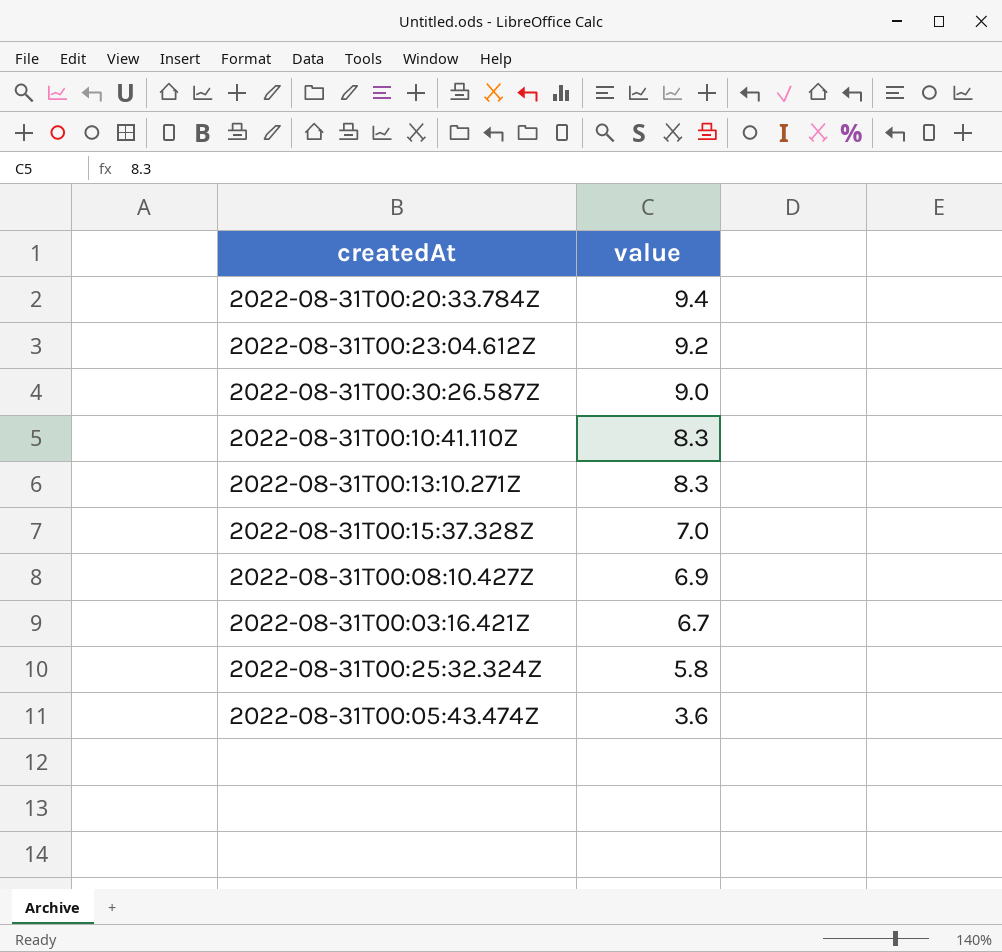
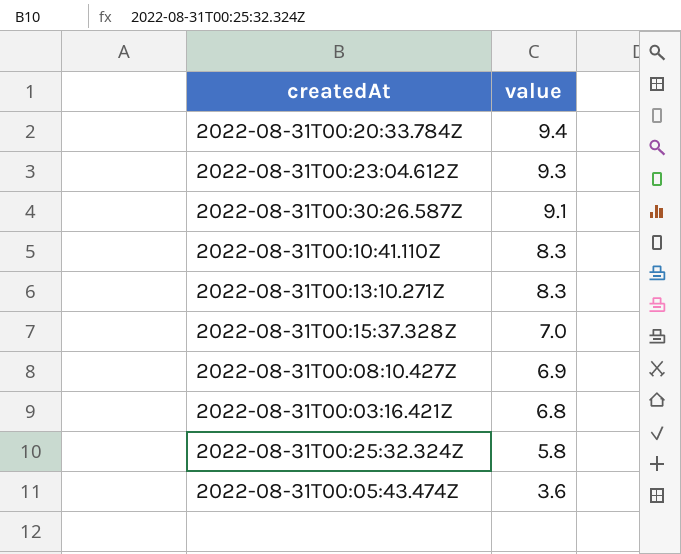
2022-08-31T00:23:04.612Z | value: 9.2 -> 9.3
2022-08-31T00:30:26.587Z | value: 9.0 -> 9.1
2022-08-31T00:03:16.421Z | value: 6.7 -> 6.8

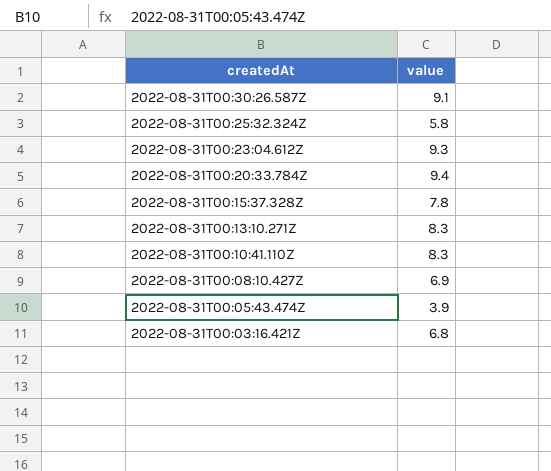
row order: value descending -> createdAt descending
2022-08-31T00:15:37.328Z | value: 7.0 -> 7.8
2022-08-31T00:05:43.474Z | value: 3.6 -> 3.9

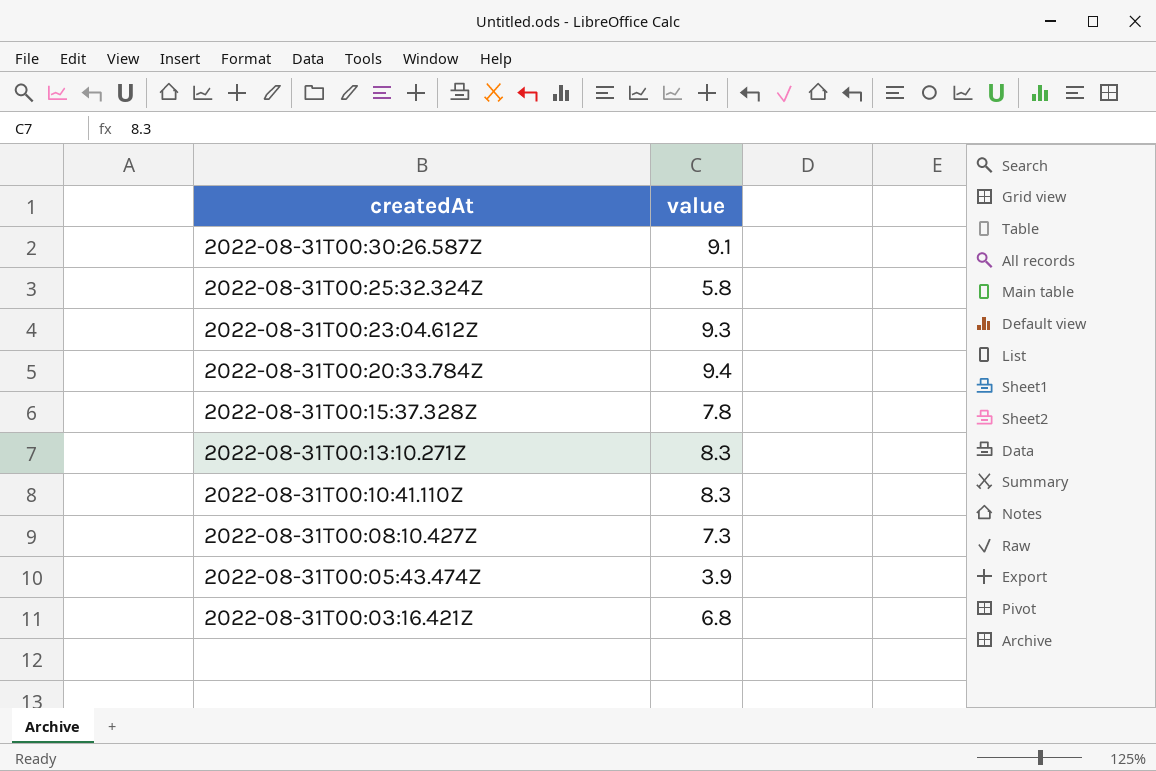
2022-08-31T00:08:10.427Z | value: 6.9 -> 7.3

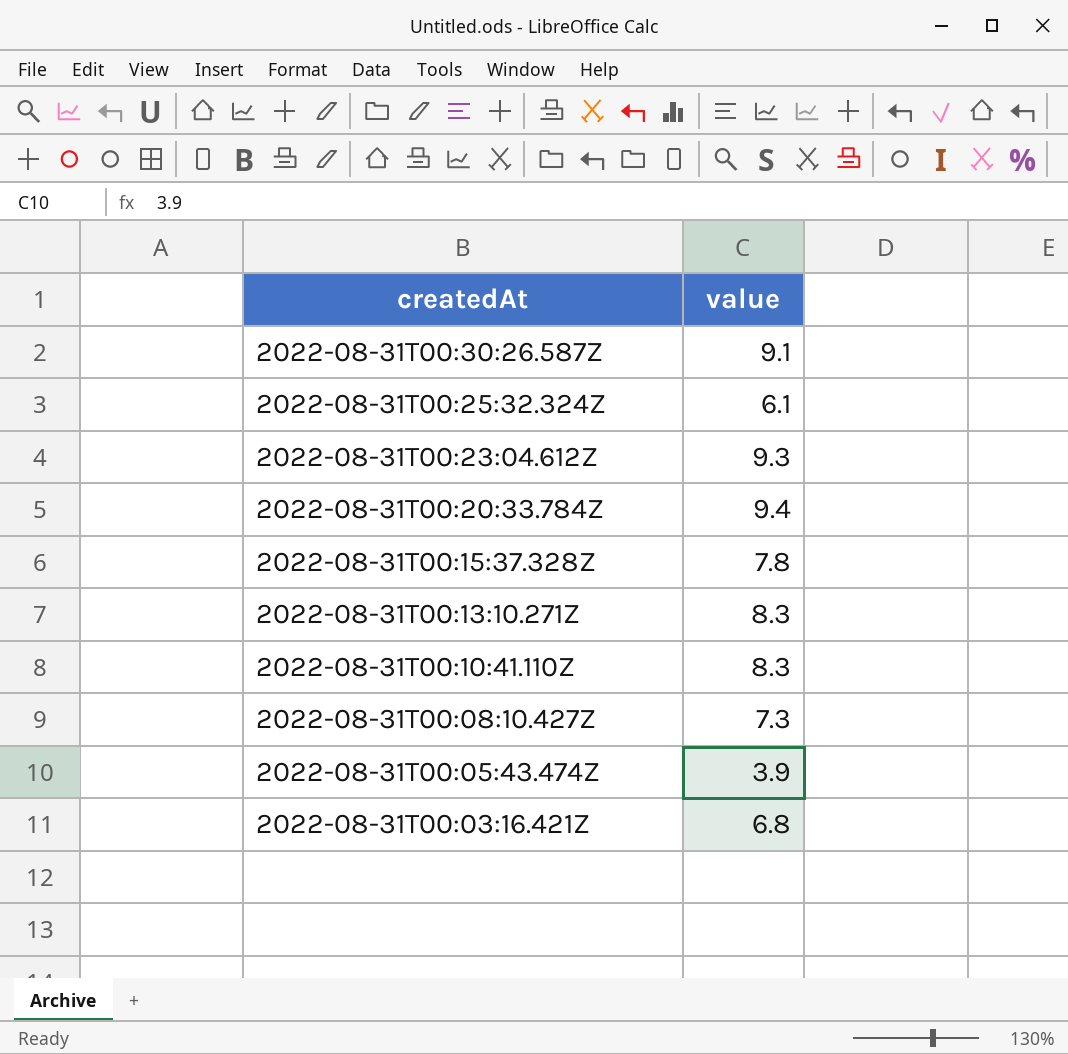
2022-08-31T00:25:32.324Z | value: 5.8 -> 6.1

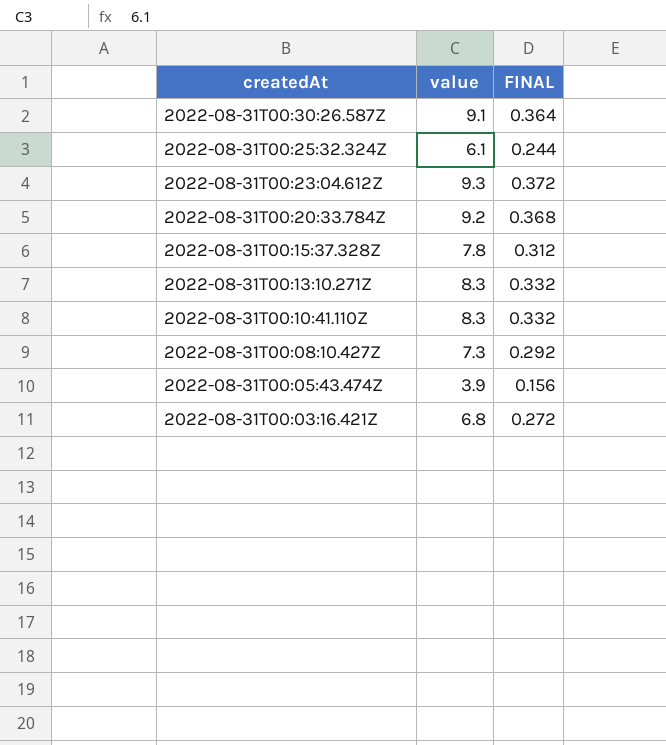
column FINAL | formula: none -> [value] * 0.04
2022-08-31T00:20:33.784Z | value: 9.4 -> 9.2

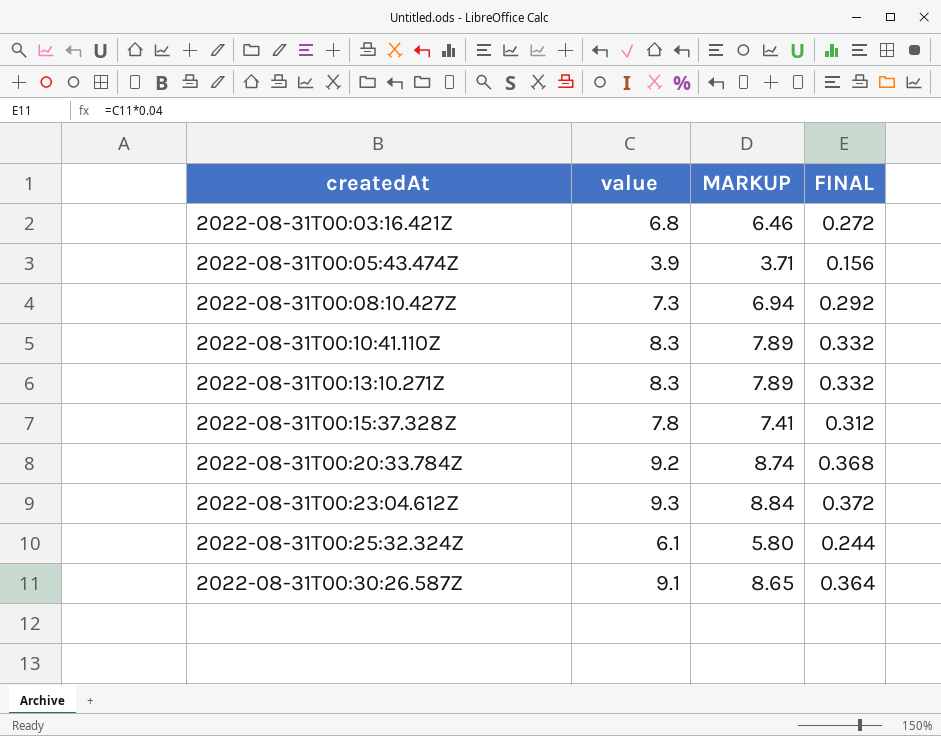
row order: createdAt descending -> createdAt ascending
column MARKUP | formula: none -> [value] * 0.95

